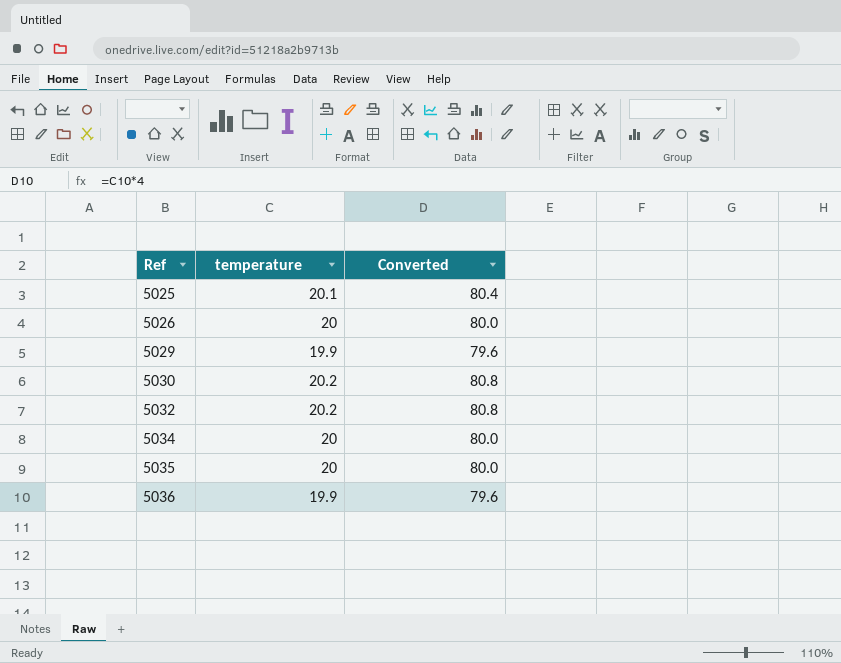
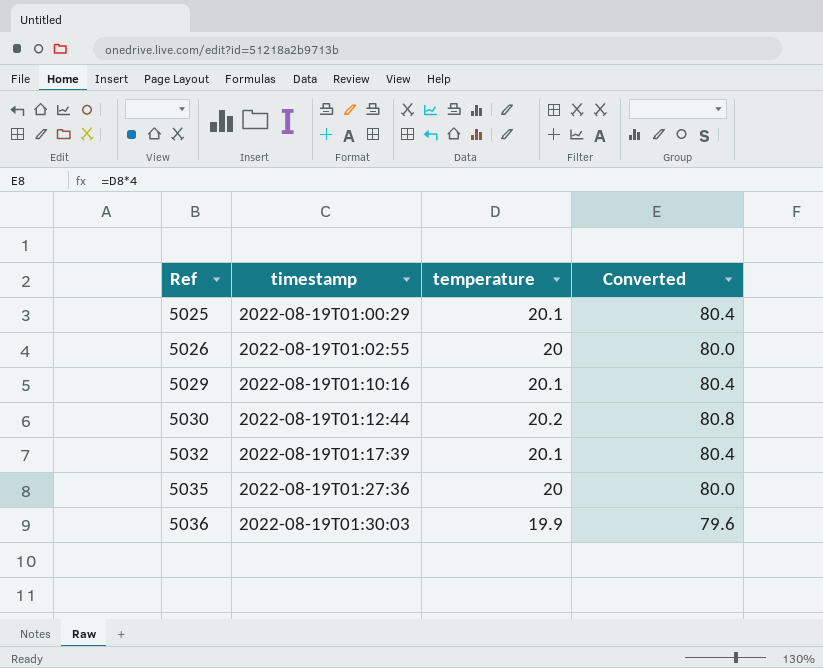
column timestamp | position: none -> 2
row 5034: 20 | 80.0 -> none
5029 | temperature: 19.9 -> 20.1
5029 | Converted: 79.6 -> 80.4
5032 | temperature: 20.2 -> 20.1
5032 | Converted: 80.8 -> 80.4

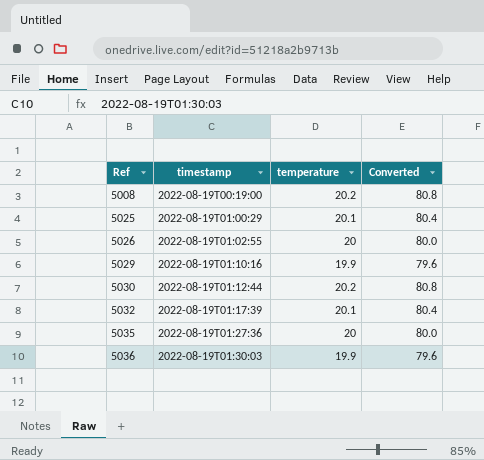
row 5008: none -> 2022-08-19T00:19:00 | 20.2 | 80.8
5029 | temperature: 20.1 -> 19.9
5029 | Converted: 80.4 -> 79.6

